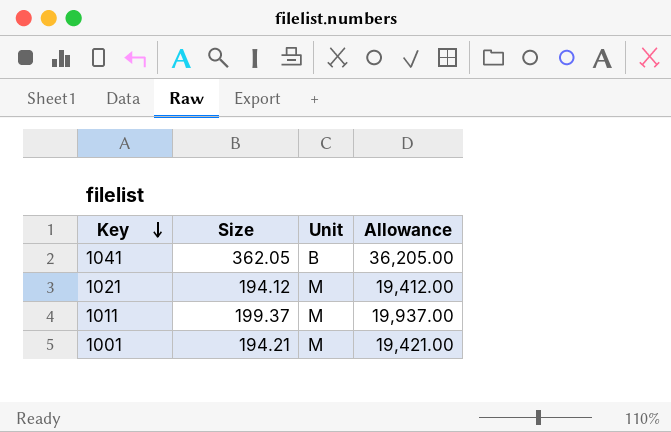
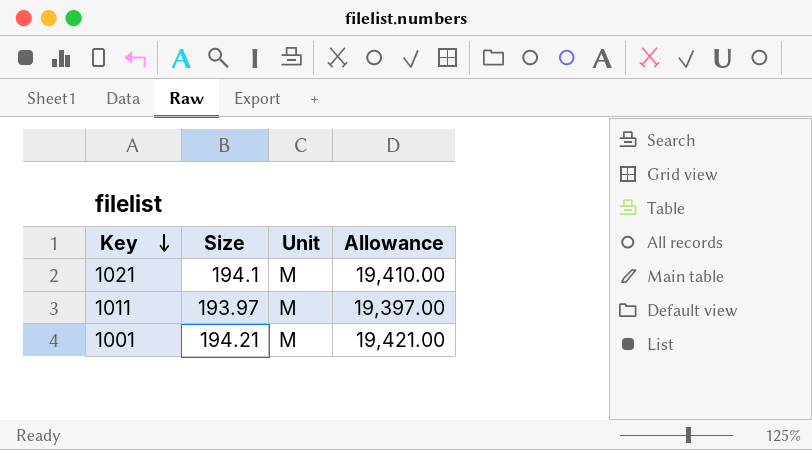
row 1041: 362.05 | B | 36,205.00 -> none
1021 | Size: 194.12 -> 194.1
1021 | Allowance: 19,412.00 -> 19,410.00
1011 | Size: 199.37 -> 193.97
1011 | Allowance: 19,937.00 -> 19,397.00

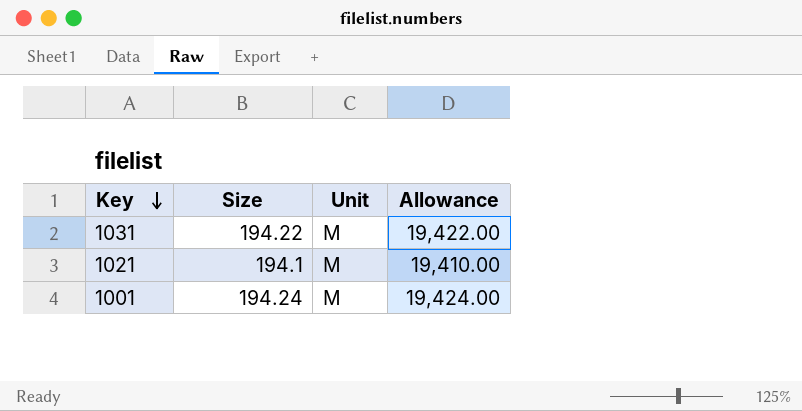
row 1011: 193.97 | M | 19,397.00 -> none
row 1031: none -> 194.22 | M | 19,422.00
1001 | Size: 194.21 -> 194.24
1001 | Allowance: 19,421.00 -> 19,424.00

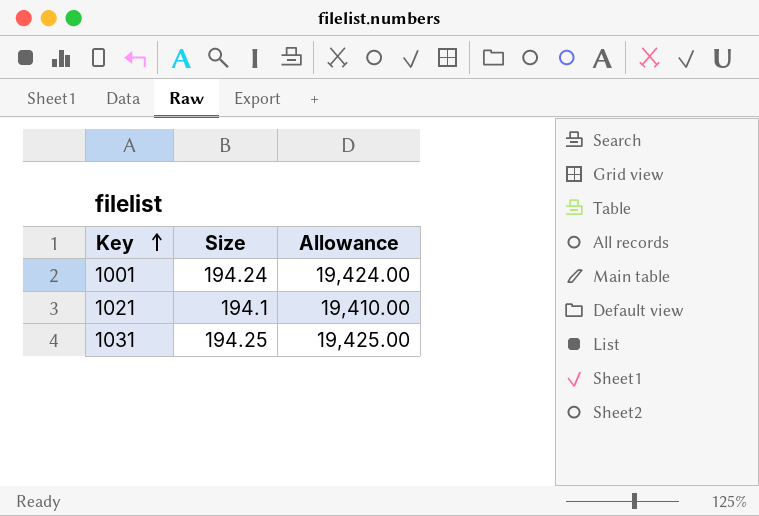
row order: Key descending -> Key ascending
column Unit | position: 3 -> none
1031 | Size: 194.22 -> 194.25
1031 | Allowance: 19,422.00 -> 19,425.00

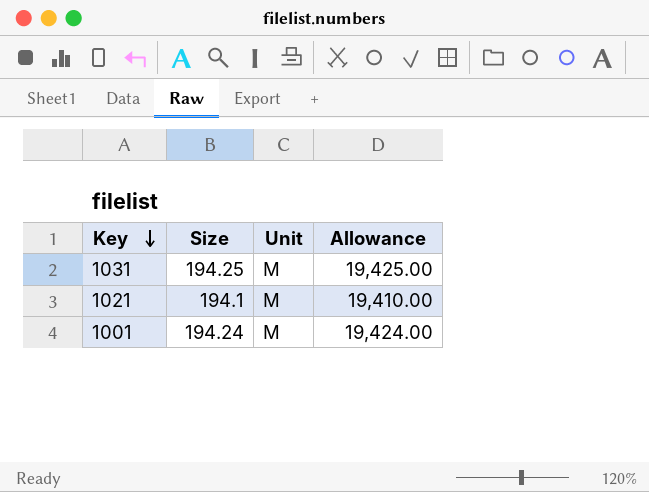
row order: Key ascending -> Key descending
column Unit | position: none -> 3

